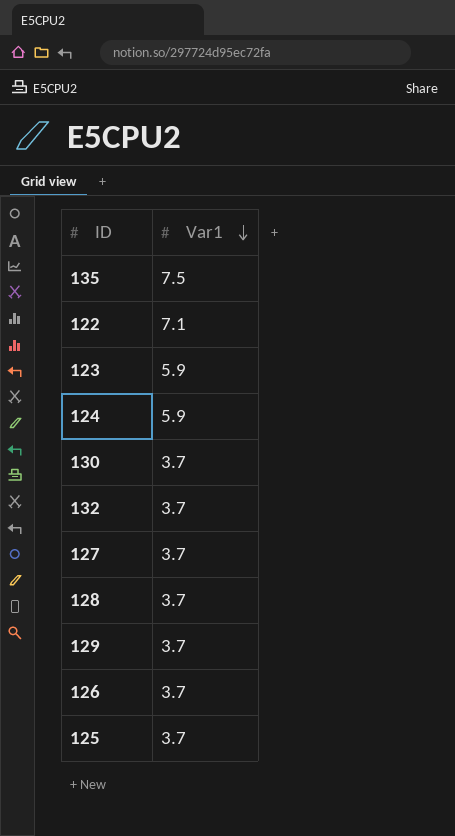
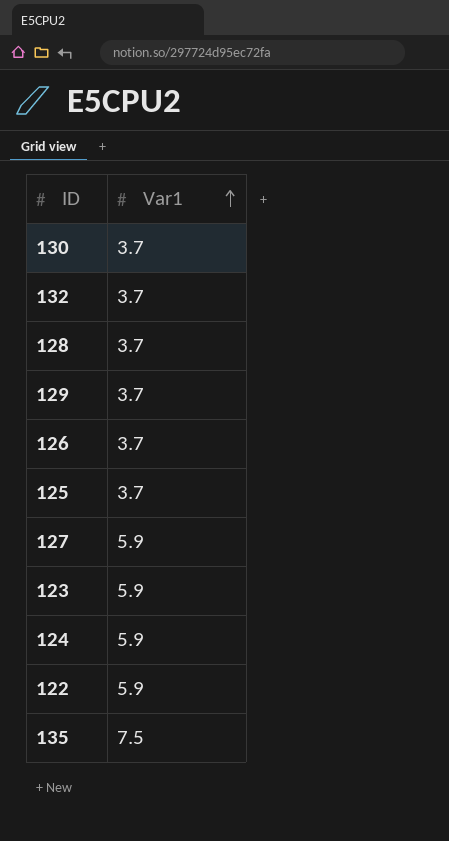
row order: Var1 descending -> Var1 ascending
127 | Var1: 3.7 -> 5.9
122 | Var1: 7.1 -> 5.9

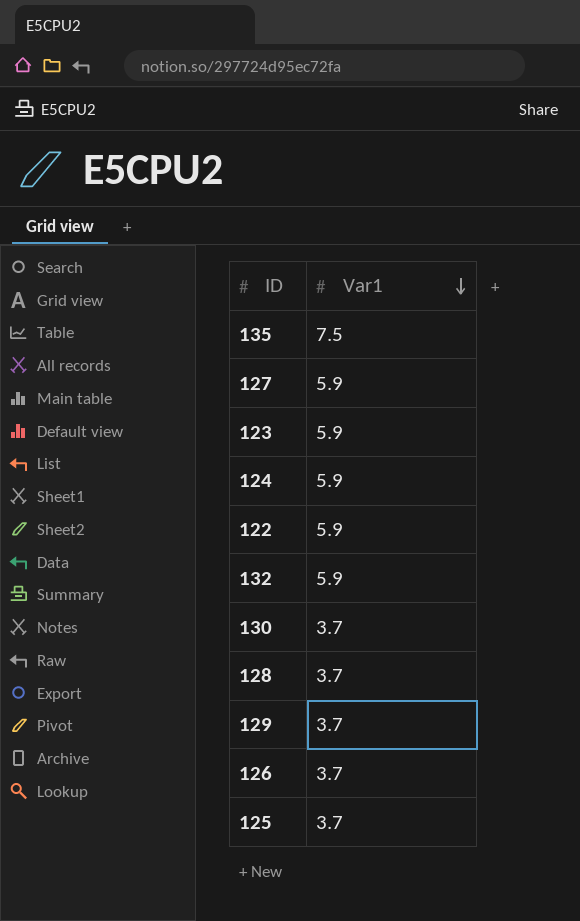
row order: Var1 ascending -> Var1 descending
132 | Var1: 3.7 -> 5.9

